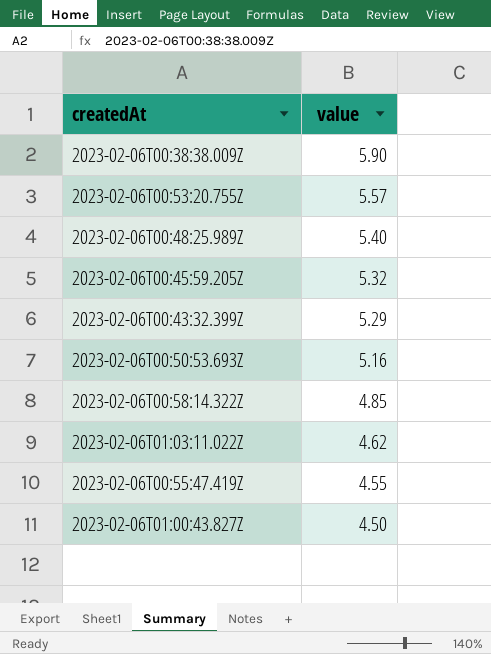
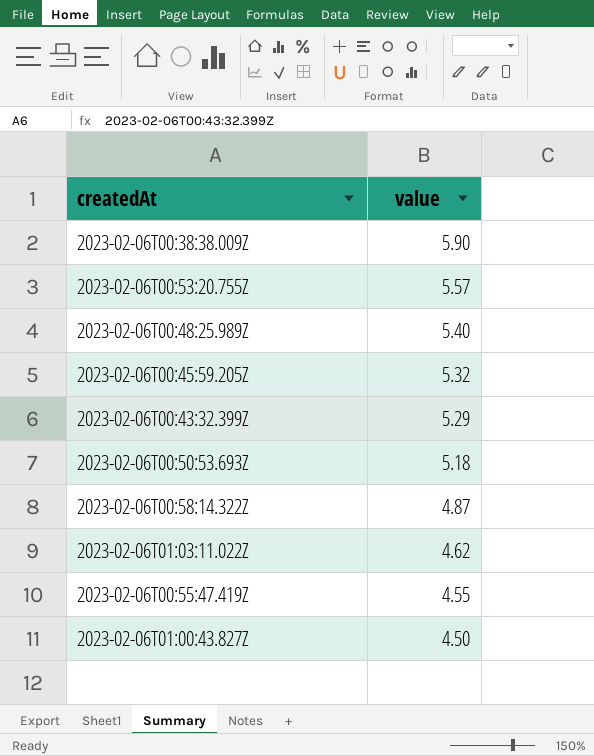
2023-02-06T00:50:53.693Z | value: 5.16 -> 5.18
2023-02-06T00:58:14.322Z | value: 4.85 -> 4.87

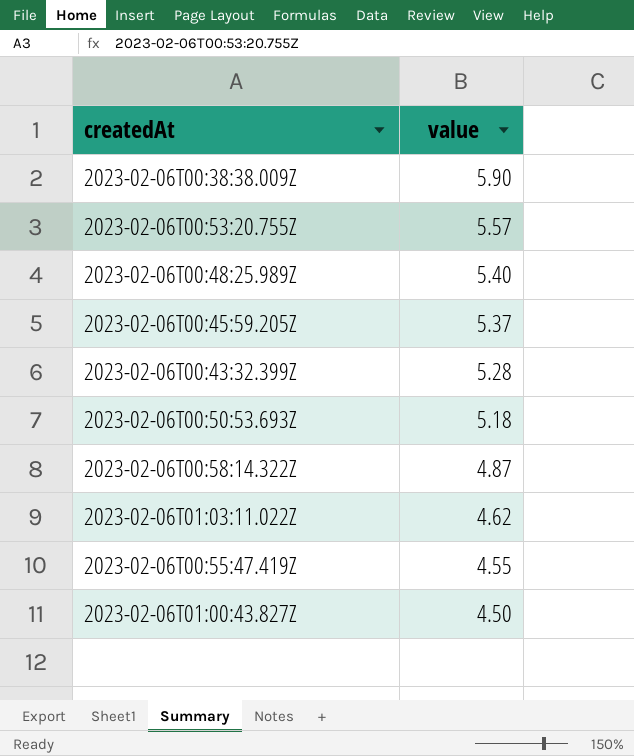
2023-02-06T00:45:59.205Z | value: 5.32 -> 5.37
2023-02-06T00:43:32.399Z | value: 5.29 -> 5.28

